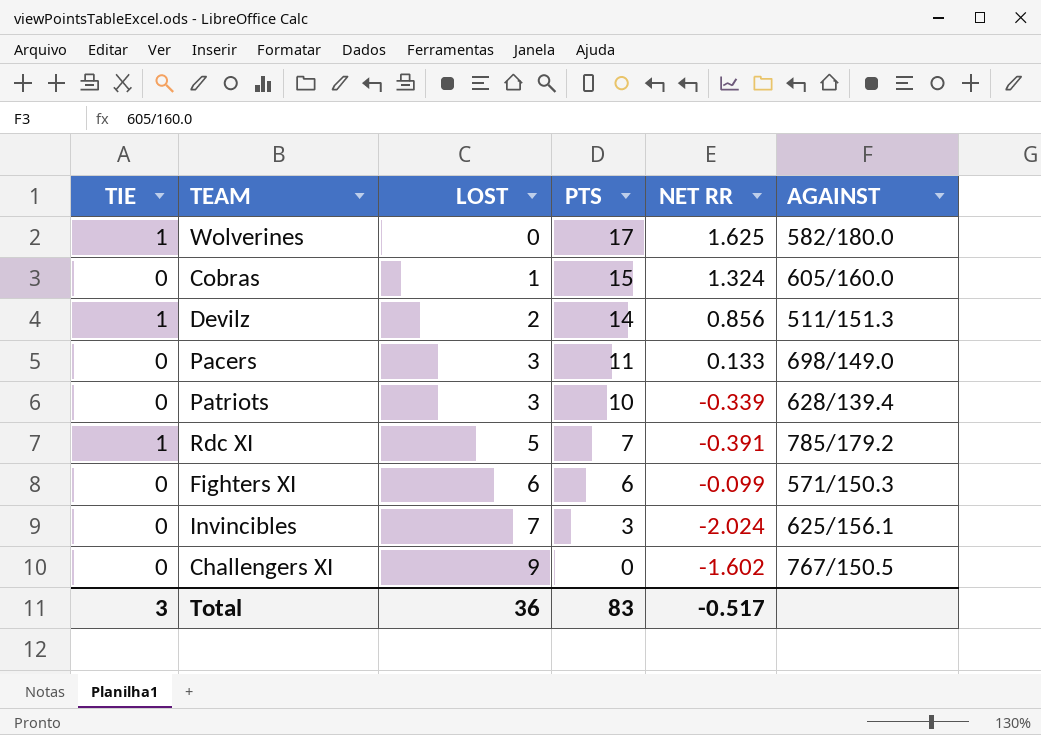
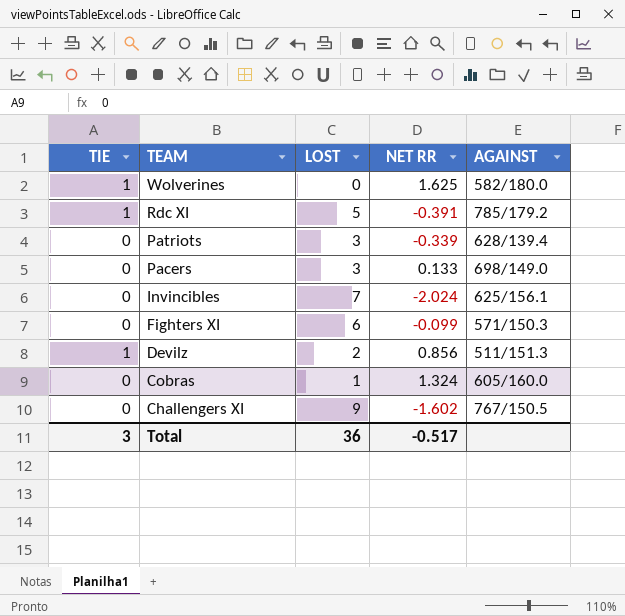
row order: LOST ascending -> TEAM descending
column PTS | position: 4 -> none

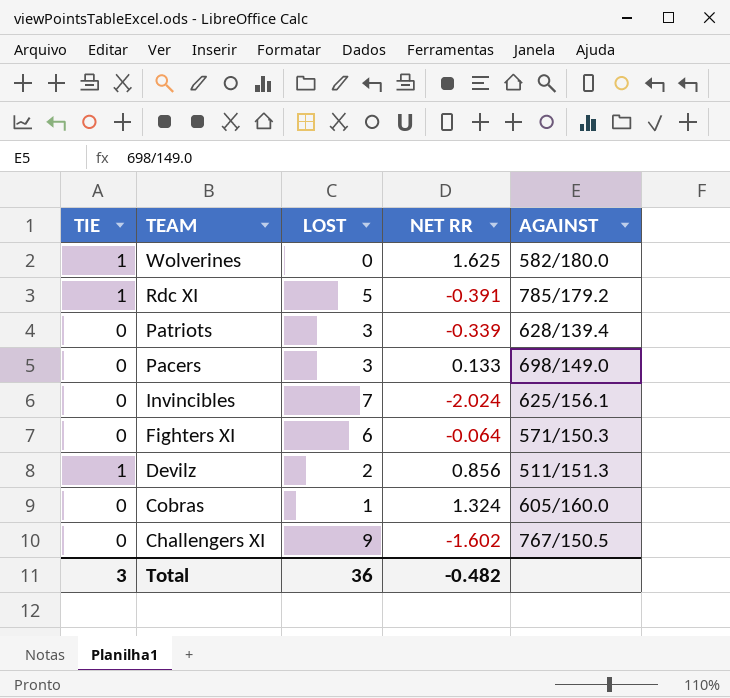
Fighters XI | NET RR: -0.099 -> -0.064
Total | NET RR: -0.517 -> -0.482

